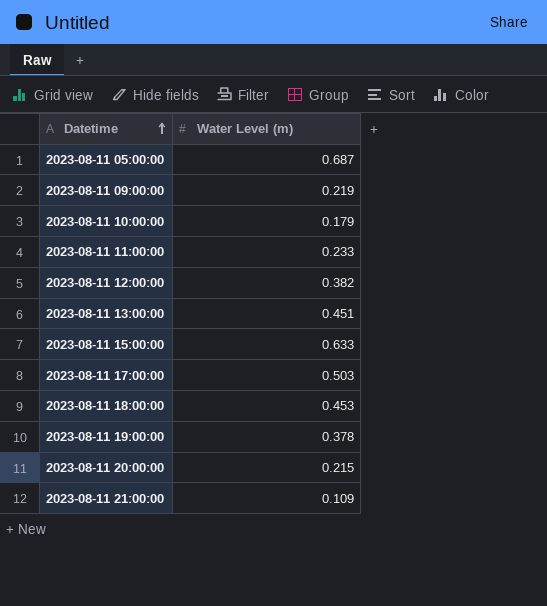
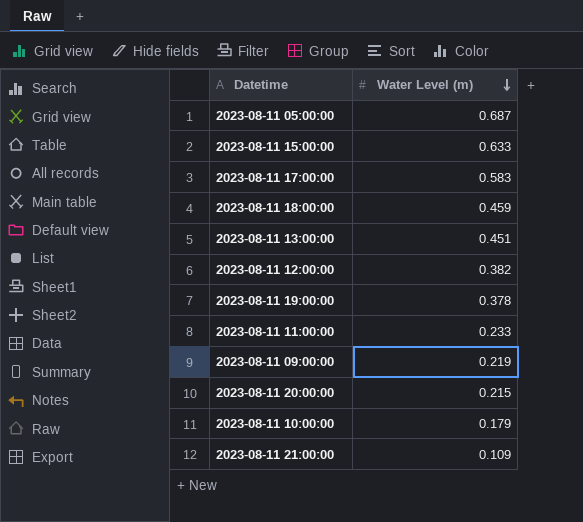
row order: Datetime ascending -> Water Level (m) descending
2023-08-11 17:00:00 | Water Level (m): 0.503 -> 0.583
2023-08-11 18:00:00 | Water Level (m): 0.453 -> 0.459

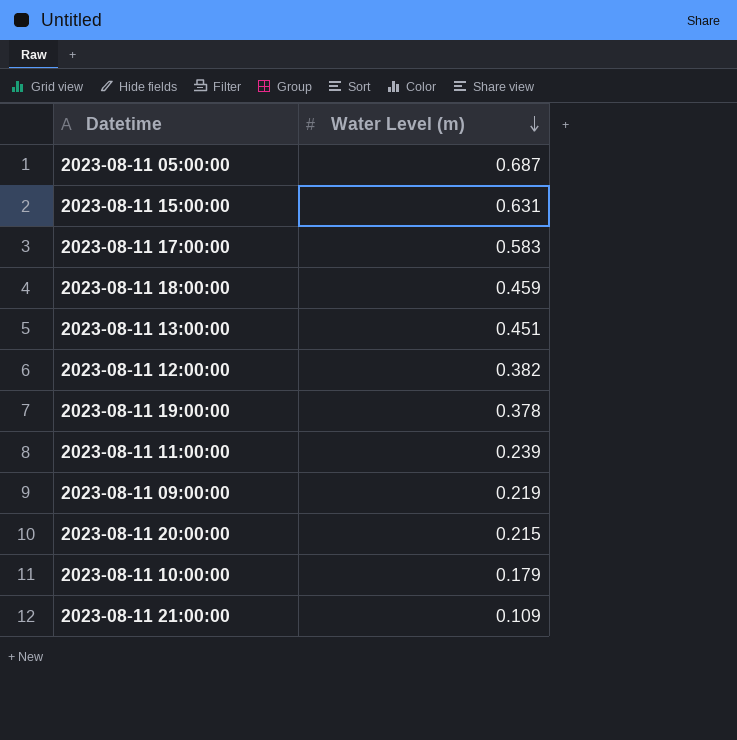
2023-08-11 15:00:00 | Water Level (m): 0.633 -> 0.631
2023-08-11 11:00:00 | Water Level (m): 0.233 -> 0.239

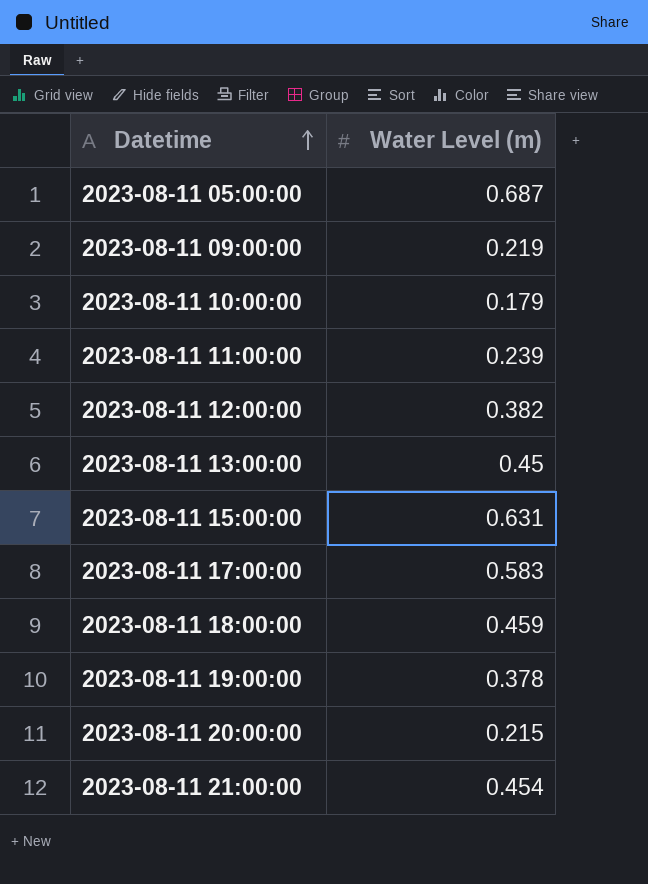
row order: Water Level (m) descending -> Datetime ascending
2023-08-11 13:00:00 | Water Level (m): 0.451 -> 0.45
2023-08-11 21:00:00 | Water Level (m): 0.109 -> 0.454

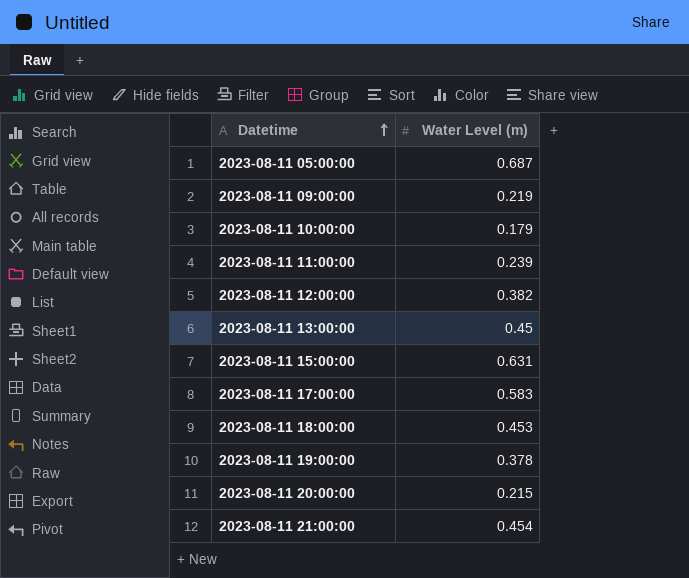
2023-08-11 18:00:00 | Water Level (m): 0.459 -> 0.453

